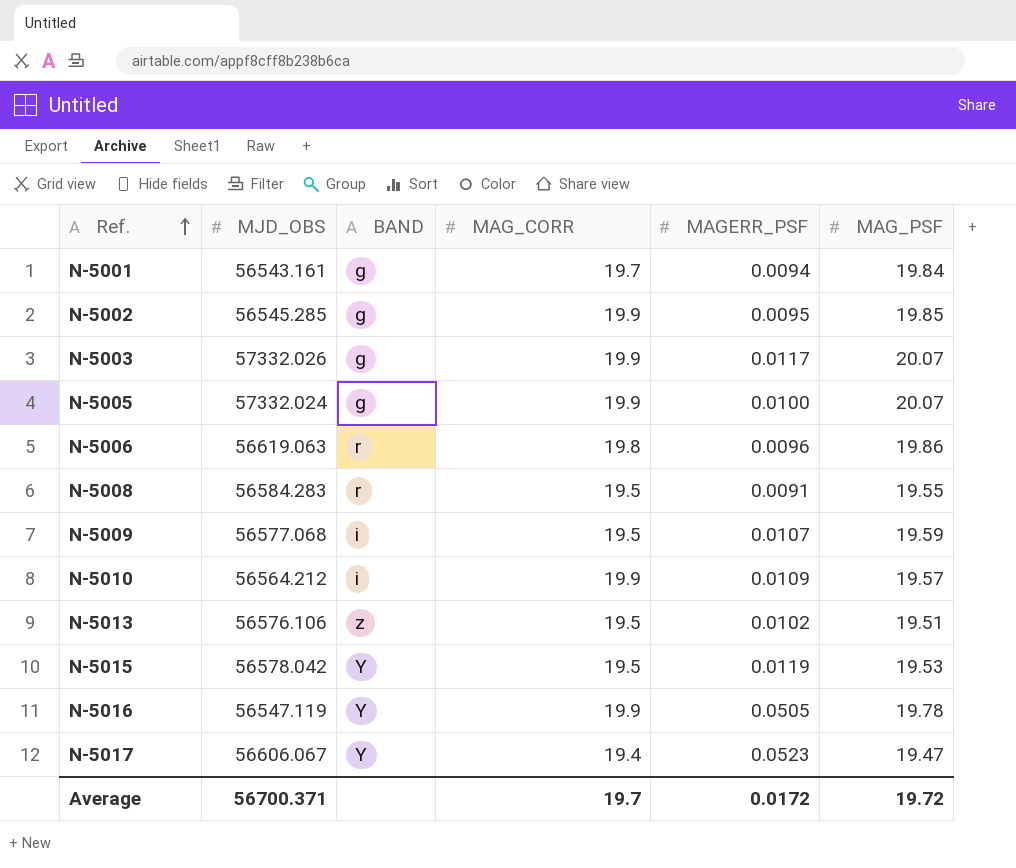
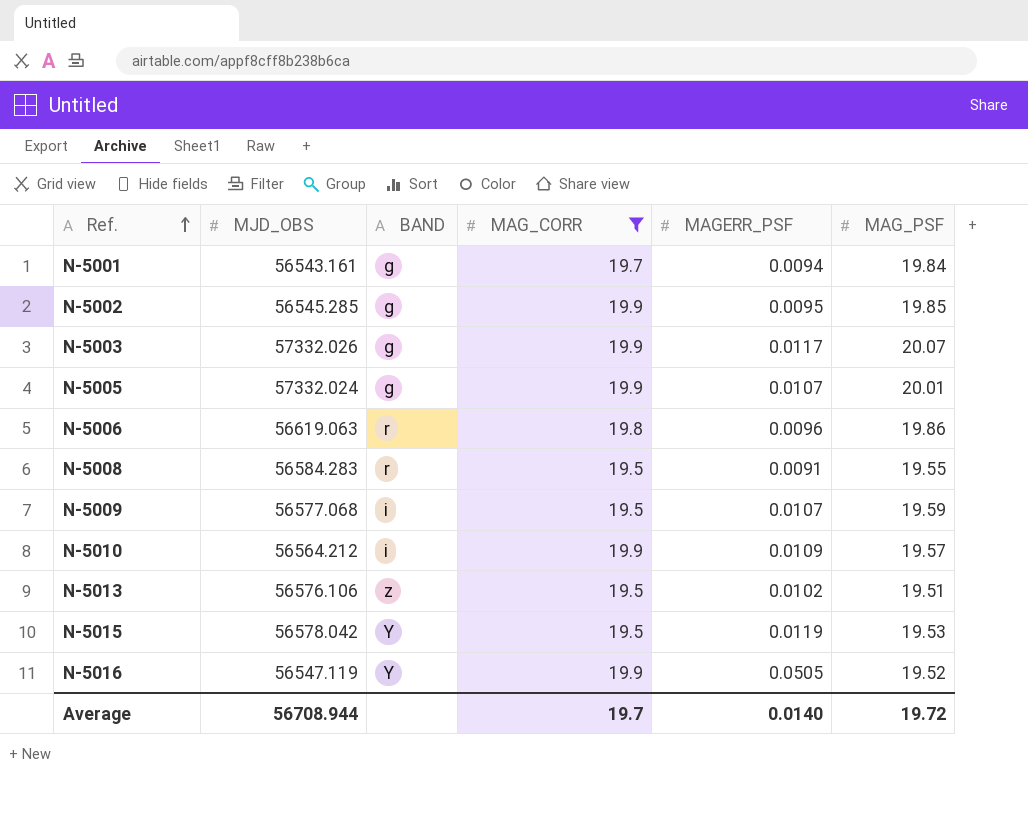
filter: none -> MAG_CORR != 19.4
N-5005 | MAGERR_PSF: 0.0100 -> 0.0107
N-5005 | MAG_PSF: 20.07 -> 20.01
N-5016 | MAG_PSF: 19.78 -> 19.52
Average | MJD_OBS: 56700.371 -> 56708.944
Average | MAGERR_PSF: 0.0172 -> 0.0140

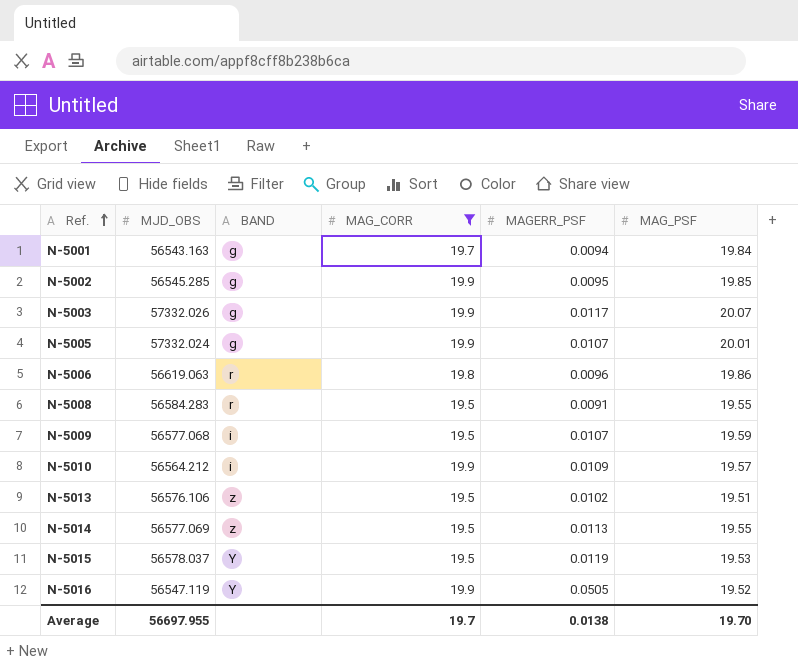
N-5001 | MJD_OBS: 56543.161 -> 56543.163
row N-5014: none -> 56577.069 | z | 19.5 | 0.0113 | 19.55
N-5015 | MJD_OBS: 56578.042 -> 56578.037
Average | MJD_OBS: 56708.944 -> 56697.955
Average | MAGERR_PSF: 0.0140 -> 0.0138
Average | MAG_PSF: 19.72 -> 19.70

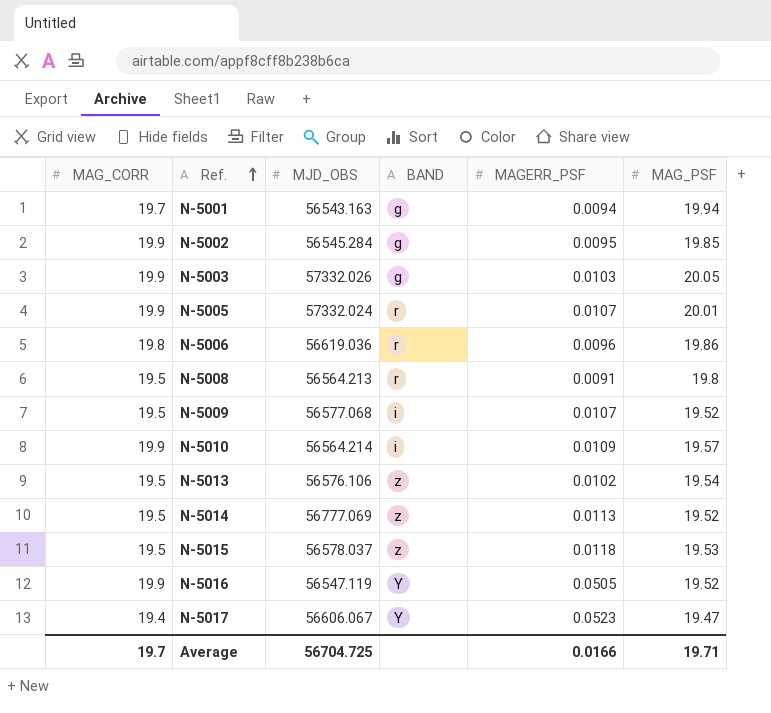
filter: MAG_CORR != 19.4 -> none
column MAG_CORR | position: 4 -> 1
N-5001 | MAG_PSF: 19.84 -> 19.94
N-5002 | MJD_OBS: 56545.285 -> 56545.284
N-5003 | MAGERR_PSF: 0.0117 -> 0.0103
N-5003 | MAG_PSF: 20.07 -> 20.05
N-5005 | BAND: g -> r
N-5006 | MJD_OBS: 56619.063 -> 56619.036
N-5008 | MJD_OBS: 56584.283 -> 56564.213
N-5008 | MAG_PSF: 19.55 -> 19.8
N-5009 | MAG_PSF: 19.59 -> 19.52
N-5010 | MJD_OBS: 56564.212 -> 56564.214
N-5013 | MAG_PSF: 19.51 -> 19.54
N-5014 | MJD_OBS: 56577.069 -> 56777.069
N-5014 | MAG_PSF: 19.55 -> 19.52
N-5015 | BAND: Y -> z
N-5015 | MAGERR_PSF: 0.0119 -> 0.0118
Average | MJD_OBS: 56697.955 -> 56704.725
Average | MAGERR_PSF: 0.0138 -> 0.0166
Average | MAG_PSF: 19.70 -> 19.71

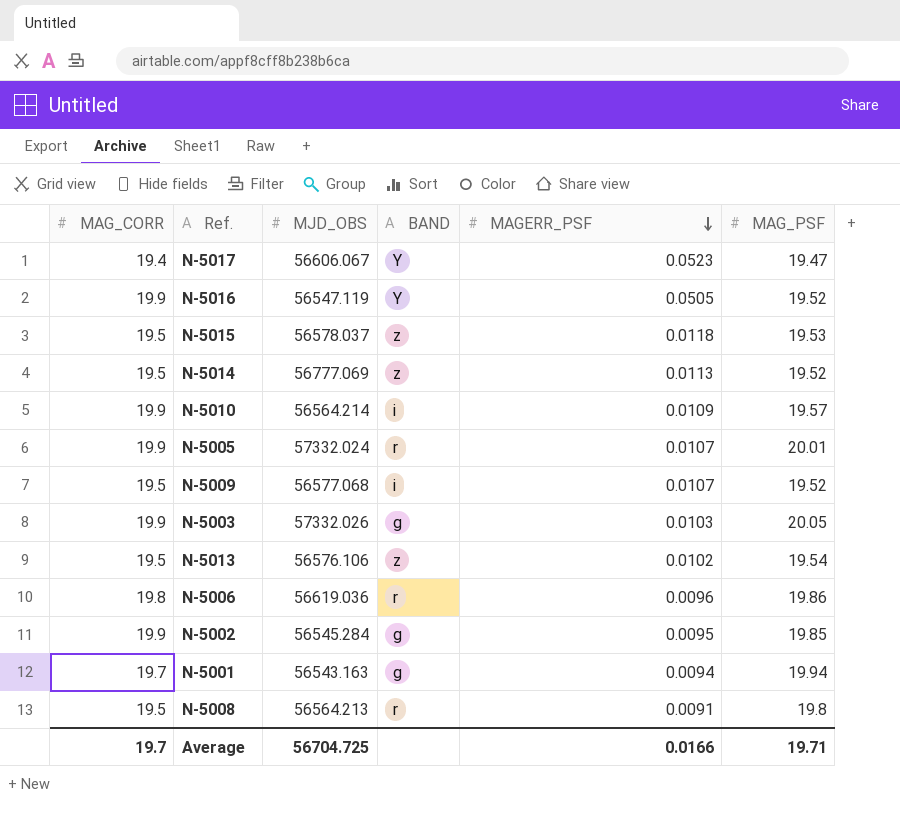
row order: Ref. ascending -> MAGERR_PSF descending

